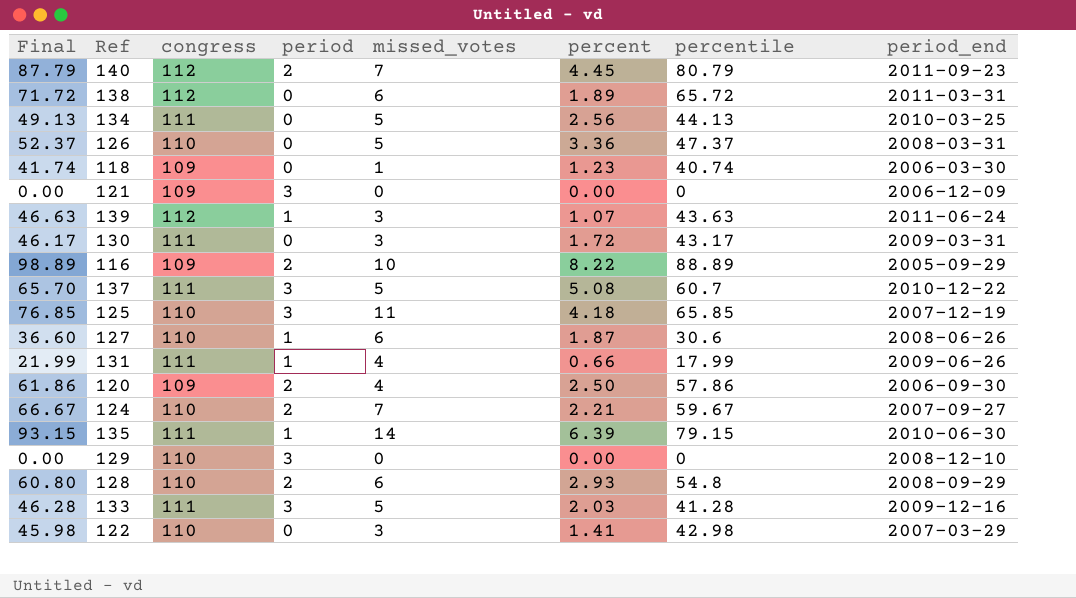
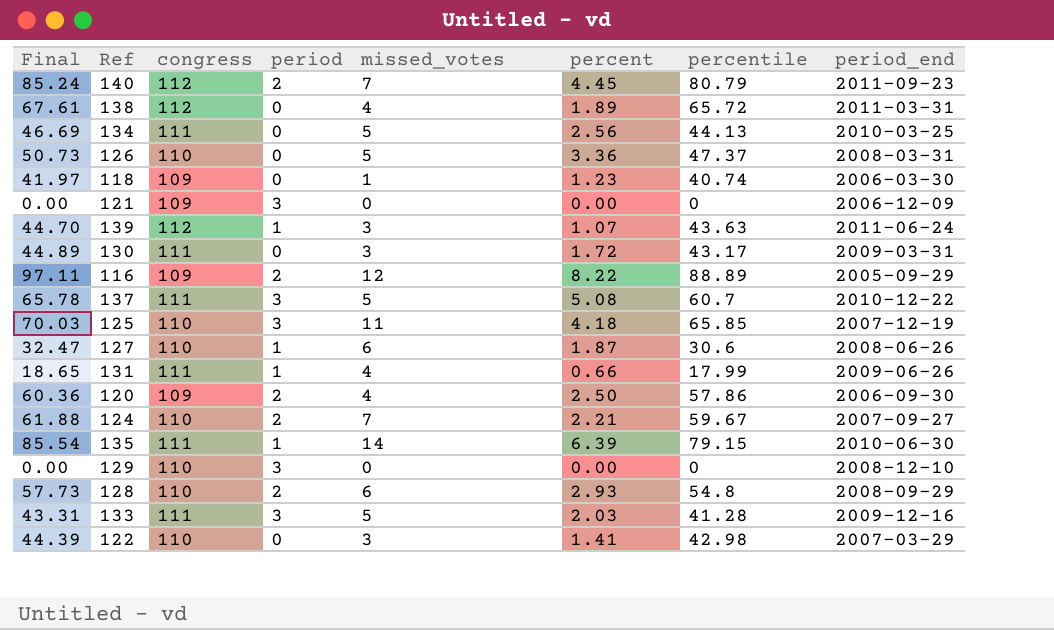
column Final | formula: [missed_votes] + [percentile] -> [percent] + [percentile]
138 | missed_votes: 6 -> 4
116 | missed_votes: 10 -> 12

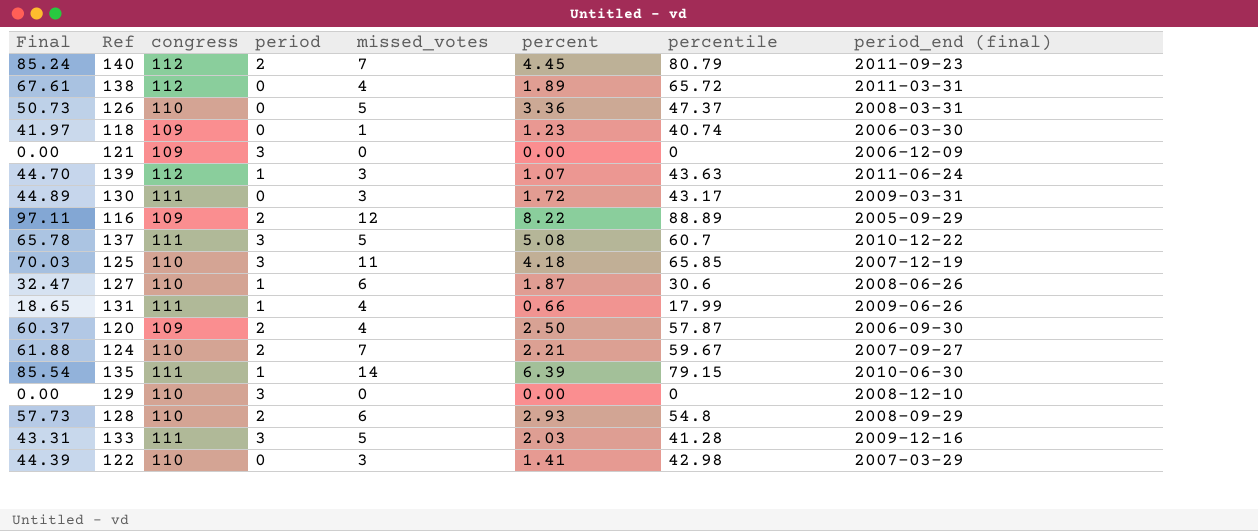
column name: period_end -> period_end (final)
row 134: 46.69 | 111 | 0 | 5 | 2.56 | 44.13 | 2010-03-25 -> none
120 | Final: 60.36 -> 60.37
120 | percentile: 57.86 -> 57.87

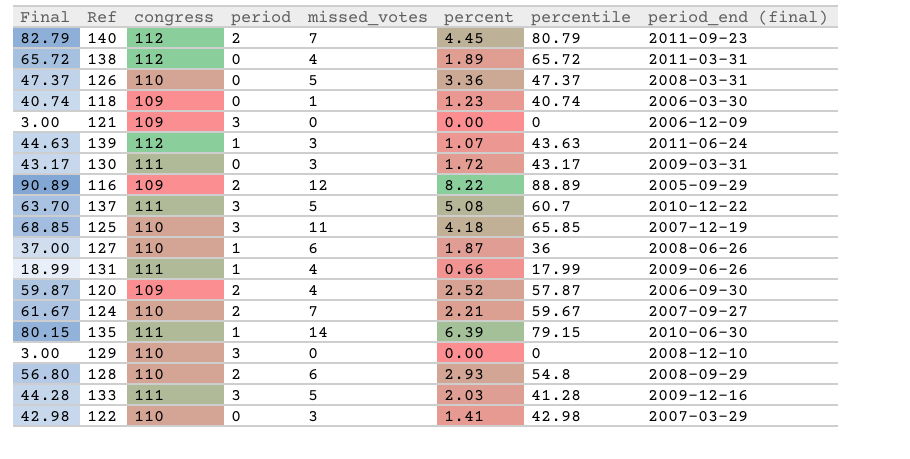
column Final | formula: [percent] + [percentile] -> [period] + [percentile]
127 | percentile: 30.6 -> 36
120 | percent: 2.50 -> 2.52

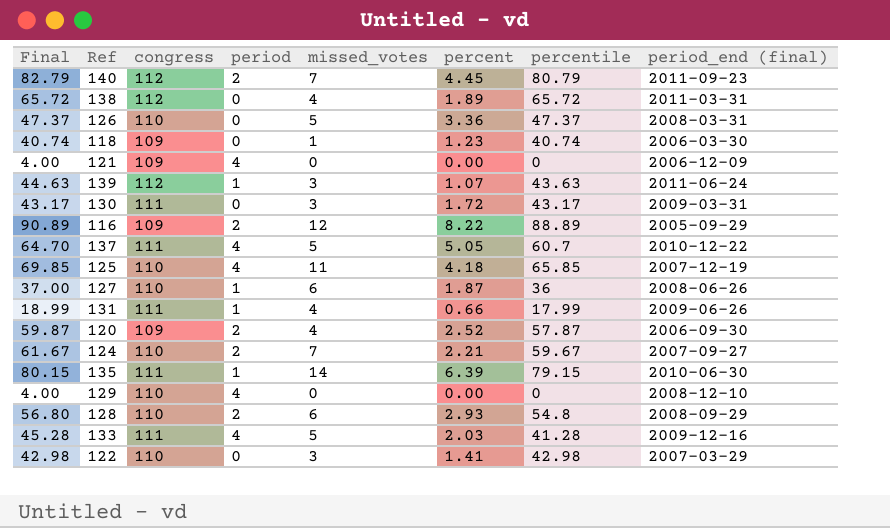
121 | Final: 3.00 -> 4.00
121 | period: 3 -> 4
137 | Final: 63.70 -> 64.70
137 | period: 3 -> 4
137 | percent: 5.08 -> 5.05
125 | Final: 68.85 -> 69.85
125 | period: 3 -> 4
129 | Final: 3.00 -> 4.00
129 | period: 3 -> 4
133 | Final: 44.28 -> 45.28
133 | period: 3 -> 4

